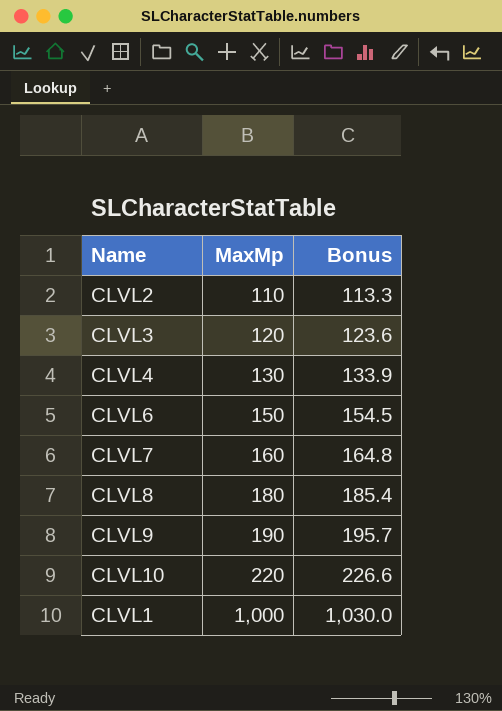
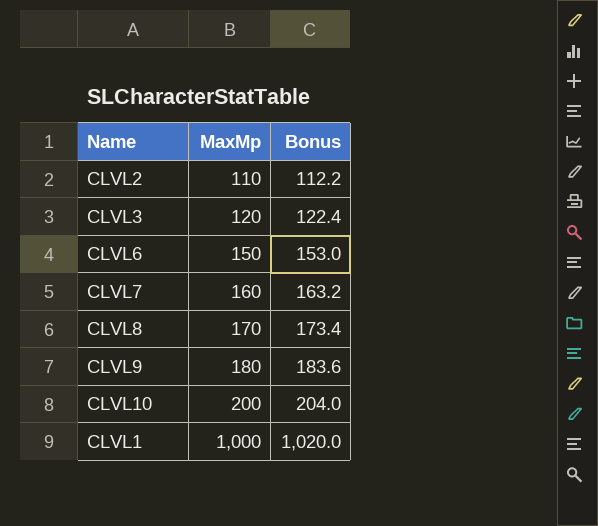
column Bonus | formula: [MaxMp] * 1.03 -> [MaxMp] * 1.02
row CLVL4: 130 | 133.9 -> none
CLVL8 | MaxMp: 180 -> 170
CLVL9 | MaxMp: 190 -> 180
CLVL10 | MaxMp: 220 -> 200

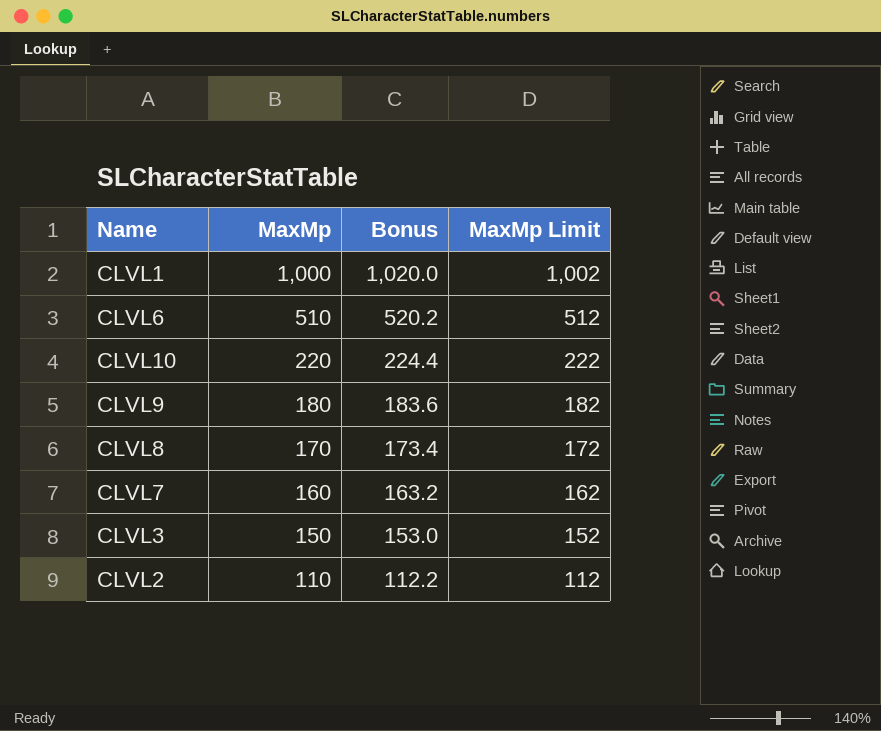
row order: MaxMp ascending -> MaxMp descending
column MaxMp Limit | formula: none -> [MaxMp] + 2
CLVL6 | MaxMp: 150 -> 510
CLVL6 | Bonus: 153.0 -> 520.2
CLVL10 | MaxMp: 200 -> 220
CLVL10 | Bonus: 204.0 -> 224.4
CLVL3 | MaxMp: 120 -> 150
CLVL3 | Bonus: 122.4 -> 153.0

